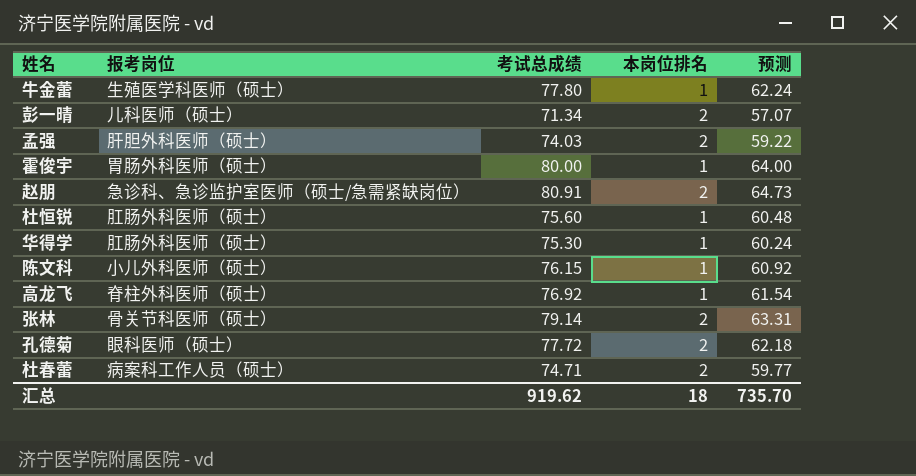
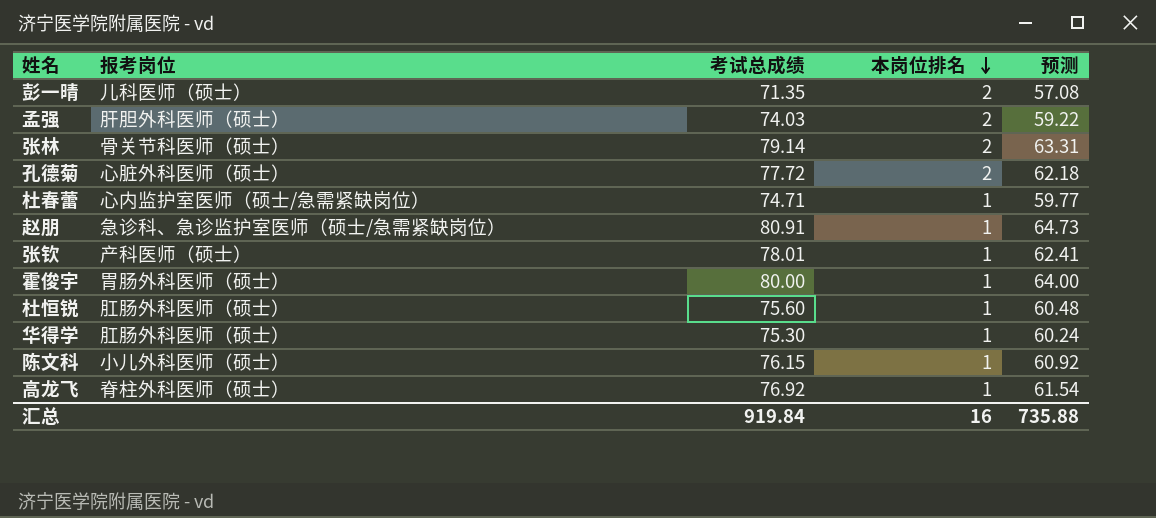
row order: none -> 本岗位排名 descending
row 牛金蕾: 生殖医学科医师（硕士） | 77.80 | 1 | 62.24 -> none
彭一晴 | 考试总成绩: 71.34 -> 71.35
彭一晴 | 预测: 57.07 -> 57.08
孔德菊 | 报考岗位: 眼科医师（硕士） -> 心脏外科医师（硕士）
杜春蕾 | 报考岗位: 病案科工作人员（硕士） -> 心内监护室医师（硕士/急需紧缺岗位）
杜春蕾 | 本岗位排名: 2 -> 1
赵朋 | 本岗位排名: 2 -> 1
row 张钦: none -> 产科医师（硕士） | 78.01 | 1 | 62.41
汇总 | 考试总成绩: 919.62 -> 919.84
汇总 | 本岗位排名: 18 -> 16
汇总 | 预测: 735.70 -> 735.88

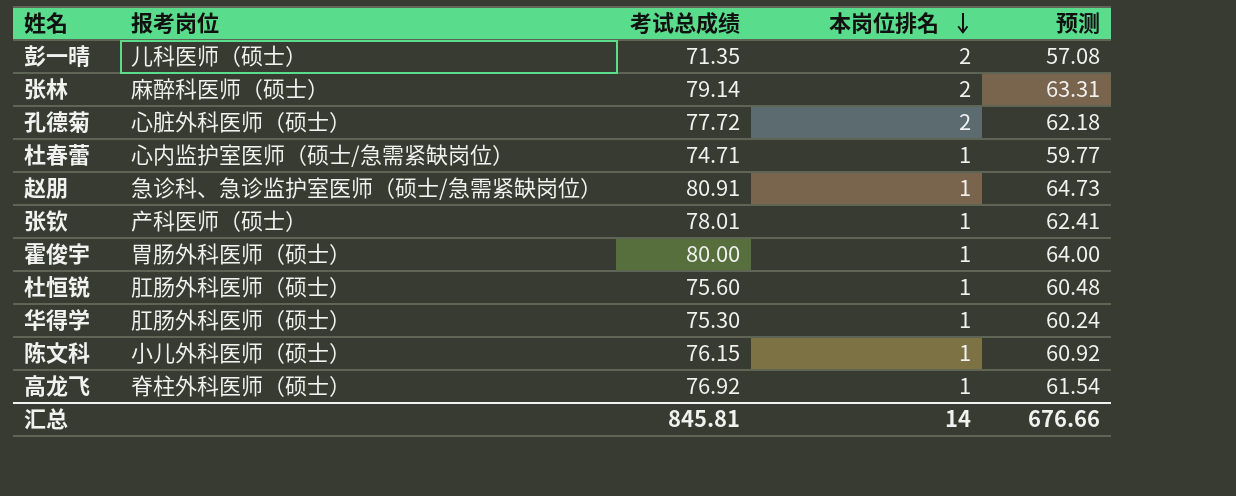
row 孟强: 肝胆外科医师（硕士） | 74.03 | 2 | 59.22 -> none
张林 | 报考岗位: 骨关节科医师（硕士） -> 麻醉科医师（硕士）
汇总 | 考试总成绩: 919.84 -> 845.81
汇总 | 本岗位排名: 16 -> 14
汇总 | 预测: 735.88 -> 676.66

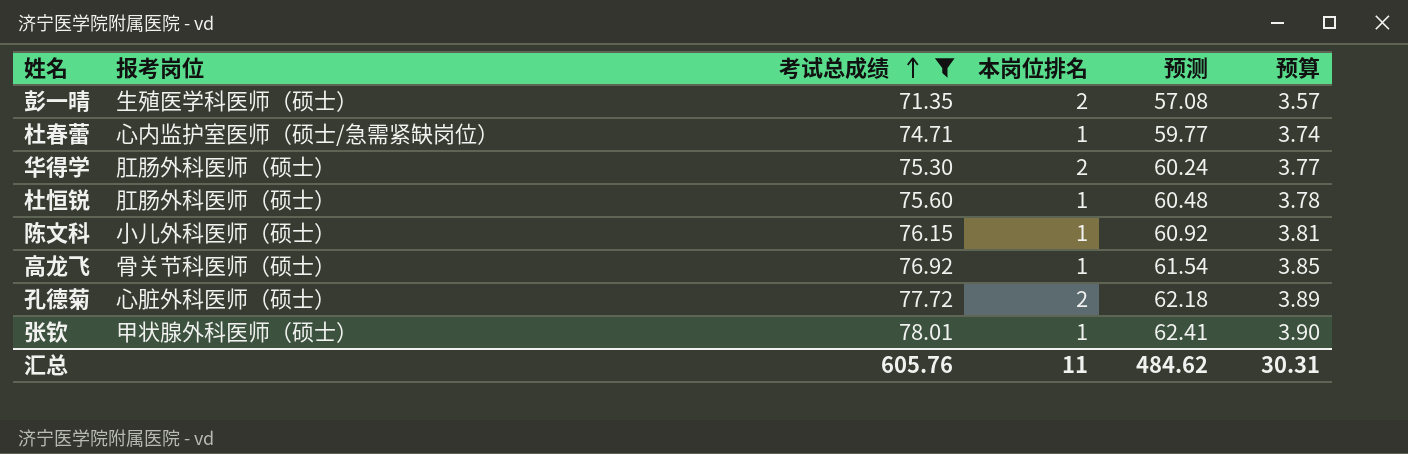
filter: none -> 考试总成绩 <= 78.01
row order: 本岗位排名 descending -> 考试总成绩 ascending
column 预算 | formula: none -> [考试总成绩] * 0.05
彭一晴 | 报考岗位: 儿科医师（硕士） -> 生殖医学科医师（硕士）
华得学 | 本岗位排名: 1 -> 2
高龙飞 | 报考岗位: 脊柱外科医师（硕士） -> 骨关节科医师（硕士）
张钦 | 报考岗位: 产科医师（硕士） -> 甲状腺外科医师（硕士）
汇总 | 考试总成绩: 845.81 -> 605.76
汇总 | 本岗位排名: 14 -> 11
汇总 | 预测: 676.66 -> 484.62

